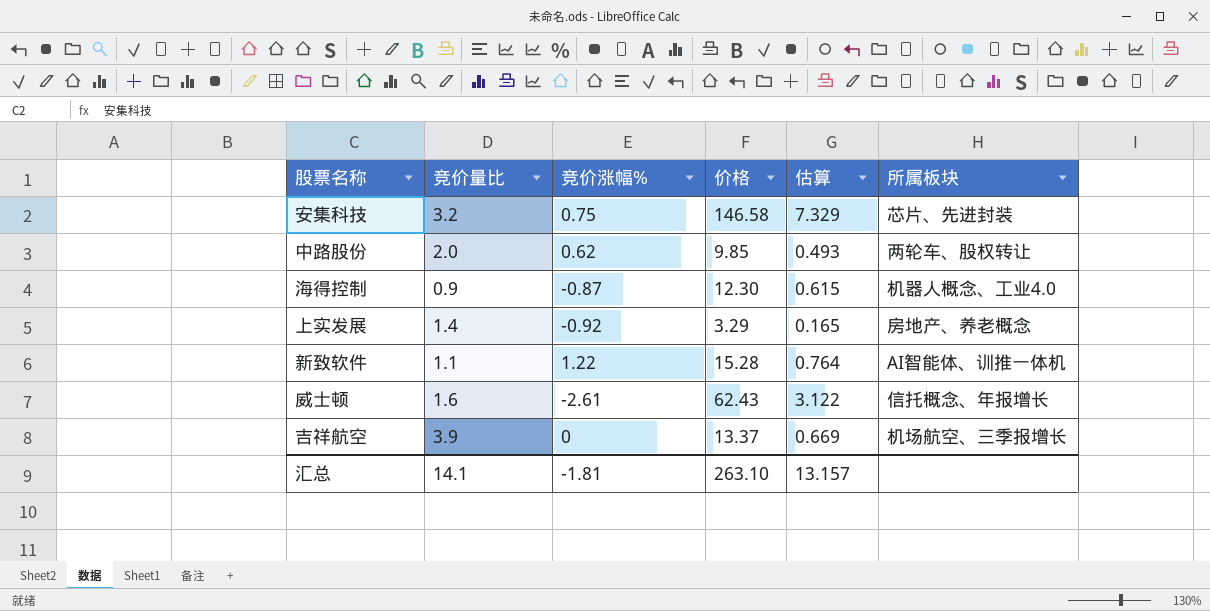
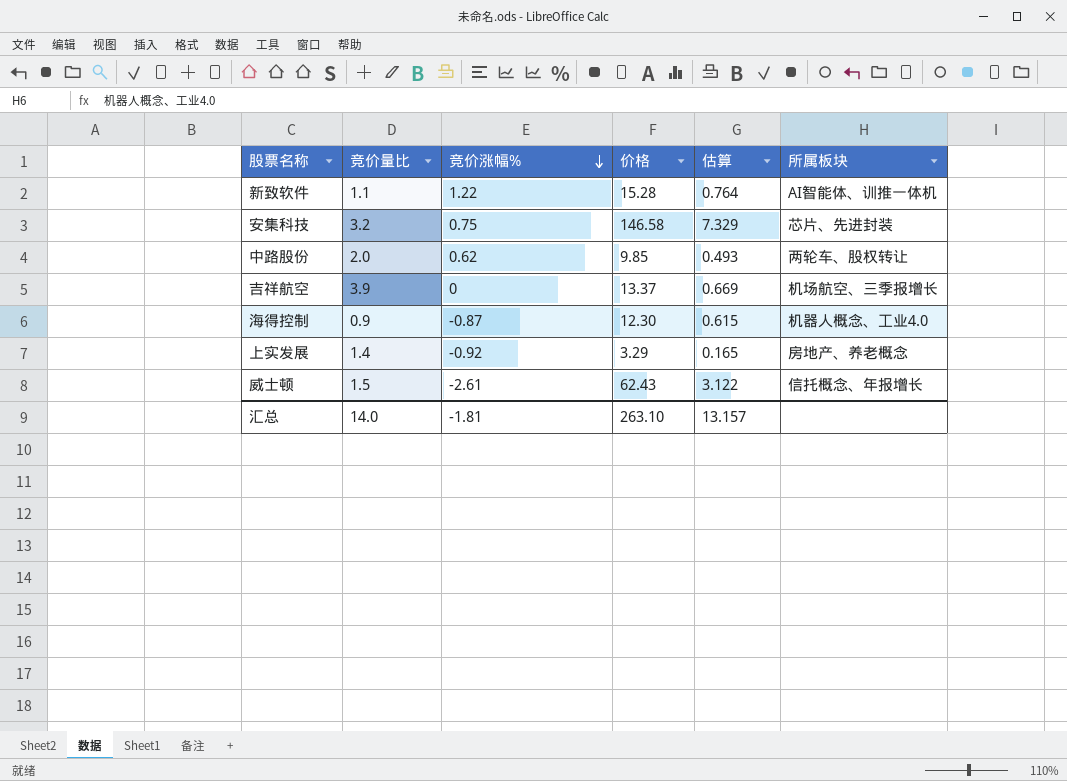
row order: none -> 竞价涨幅% descending
威士顿 | 竞价量比: 1.6 -> 1.5
汇总 | 竞价量比: 14.1 -> 14.0

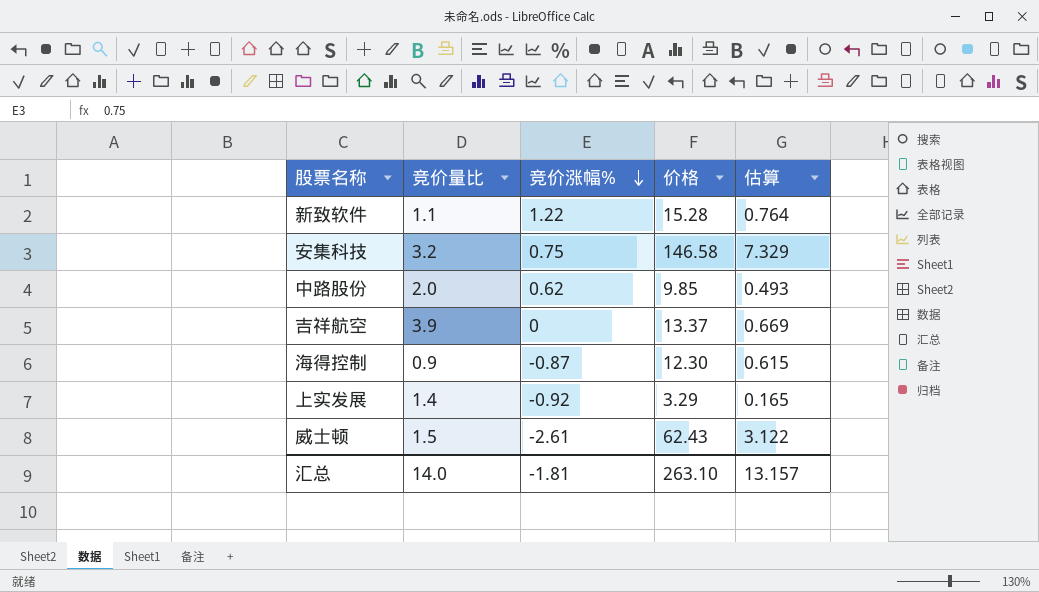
column 所属板块 | position: 6 -> none

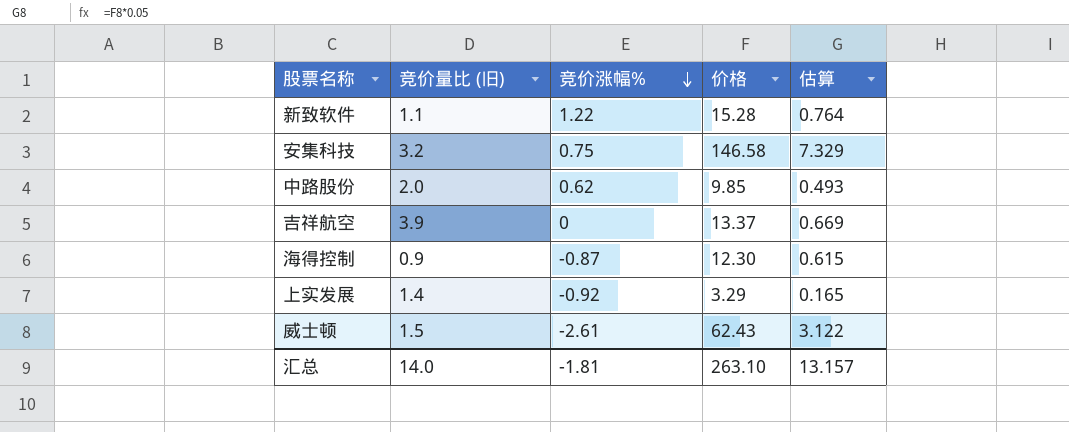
column name: 竞价量比 -> 竞价量比 (旧)

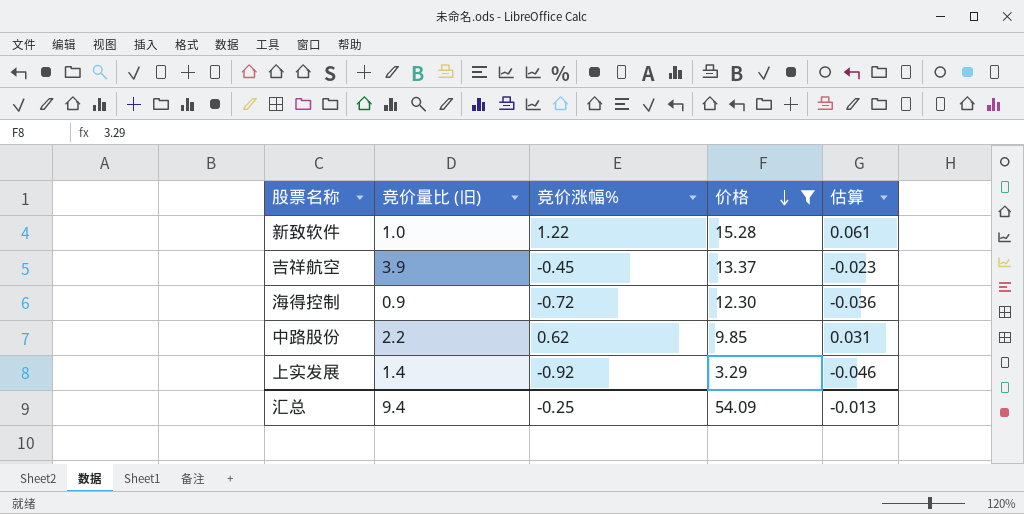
filter: none -> 价格 <= 15.28
row order: 竞价涨幅% descending -> 价格 descending
column 估算 | formula: [价格] * 0.05 -> [竞价涨幅%] * 0.05
新致软件 | 竞价量比 (旧): 1.1 -> 1.0
吉祥航空 | 竞价涨幅%: 0 -> -0.45
海得控制 | 竞价涨幅%: -0.87 -> -0.72
中路股份 | 竞价量比 (旧): 2.0 -> 2.2
汇总 | 竞价量比 (旧): 14.0 -> 9.4
汇总 | 竞价涨幅%: -1.81 -> -0.25
汇总 | 价格: 263.10 -> 54.09
汇总 | 估算: 13.157 -> -0.013

